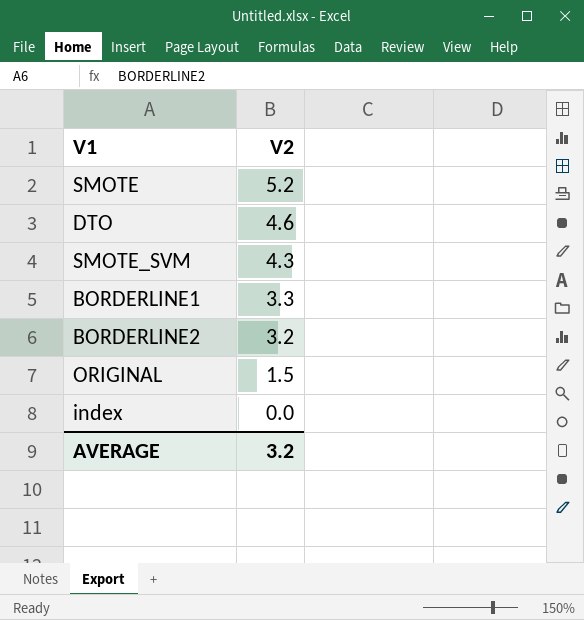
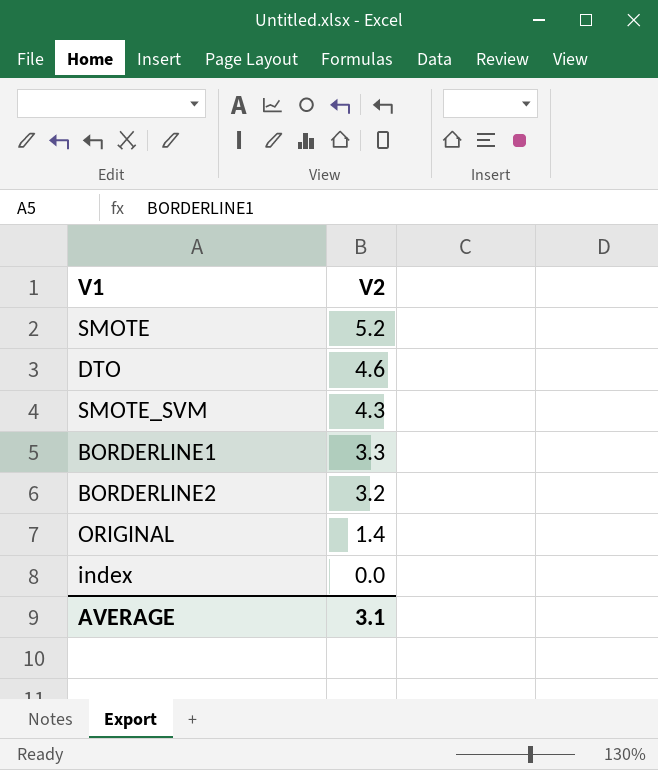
ORIGINAL | V2: 1.5 -> 1.4
AVERAGE | V2: 3.2 -> 3.1

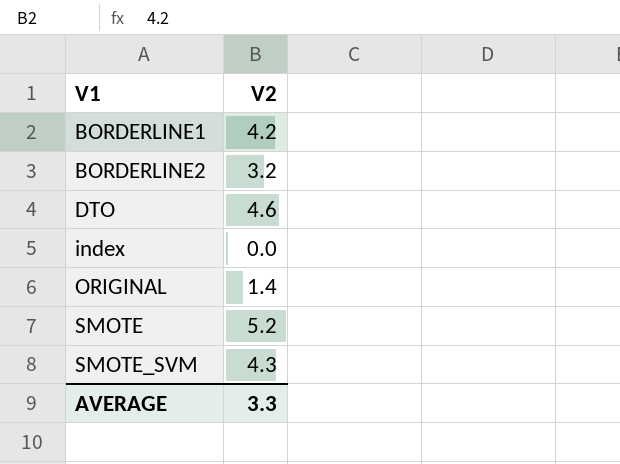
row order: V2 descending -> V1 ascending
BORDERLINE1 | V2: 3.3 -> 4.2
AVERAGE | V2: 3.1 -> 3.3

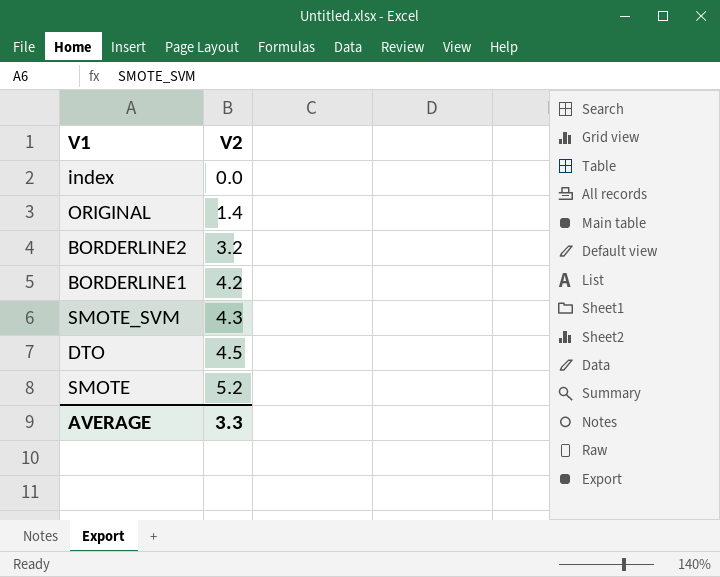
row order: V1 ascending -> V2 ascending
DTO | V2: 4.6 -> 4.5

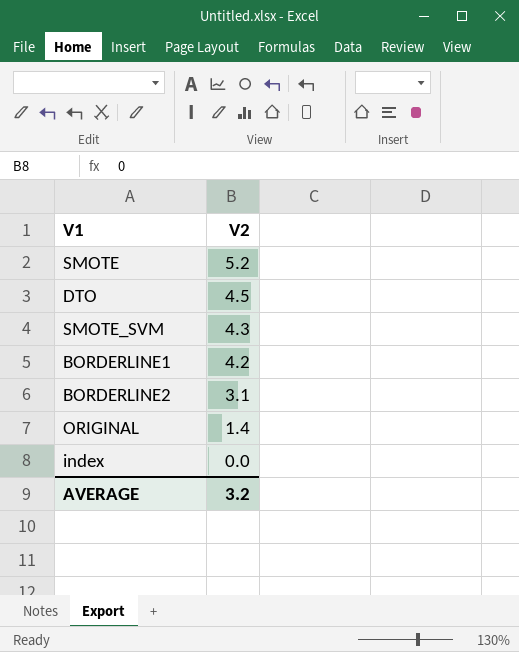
row order: V2 ascending -> V2 descending
BORDERLINE2 | V2: 3.2 -> 3.1
AVERAGE | V2: 3.3 -> 3.2

